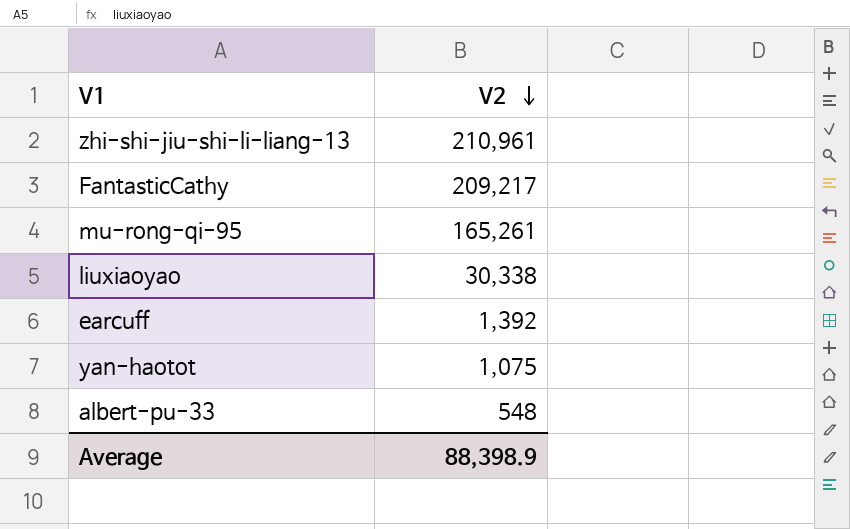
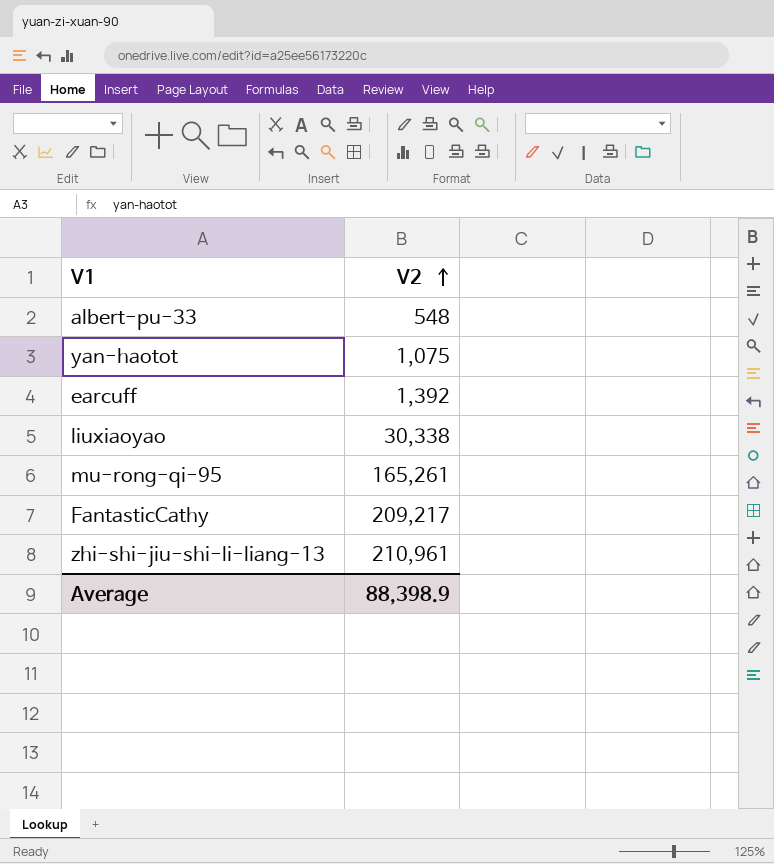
row order: V2 descending -> V2 ascending

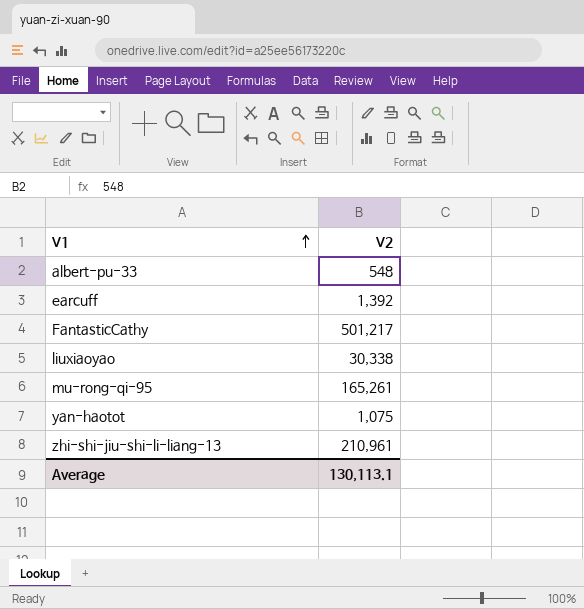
row order: V2 ascending -> V1 ascending
FantasticCathy | V2: 209,217 -> 501,217
Average | V2: 88,398.9 -> 130,113.1

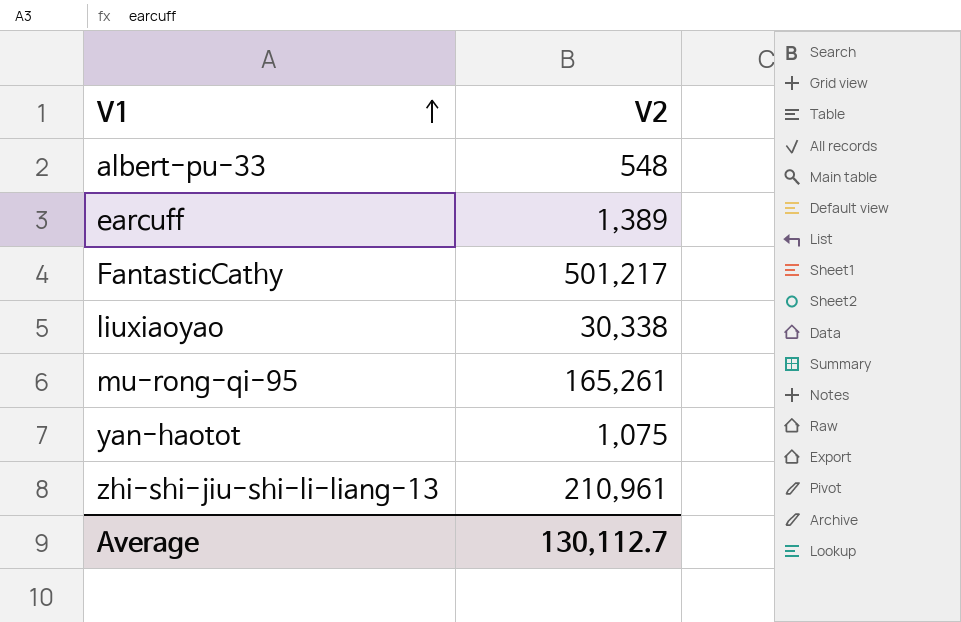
earcuff | V2: 1,392 -> 1,389
Average | V2: 130,113.1 -> 130,112.7

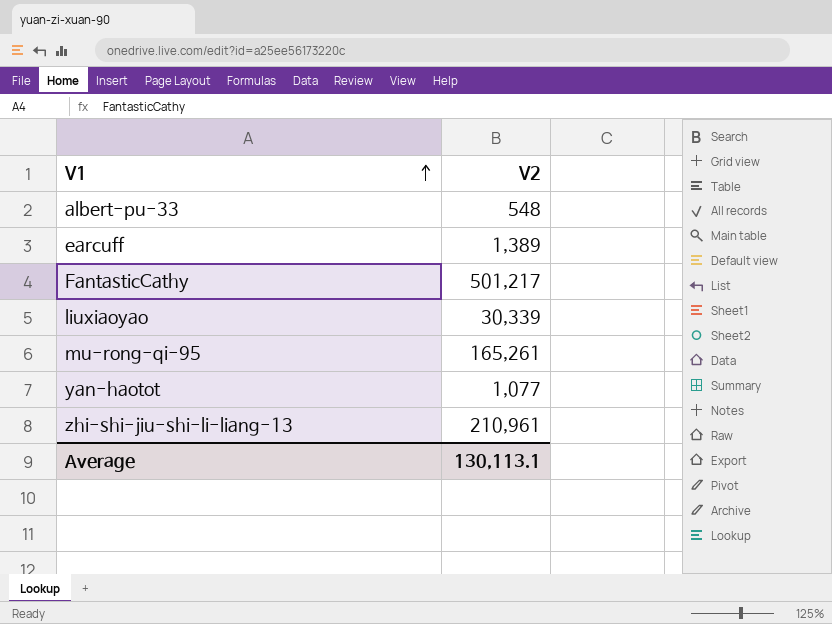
liuxiaoyao | V2: 30,338 -> 30,339
yan-haotot | V2: 1,075 -> 1,077
Average | V2: 130,112.7 -> 130,113.1

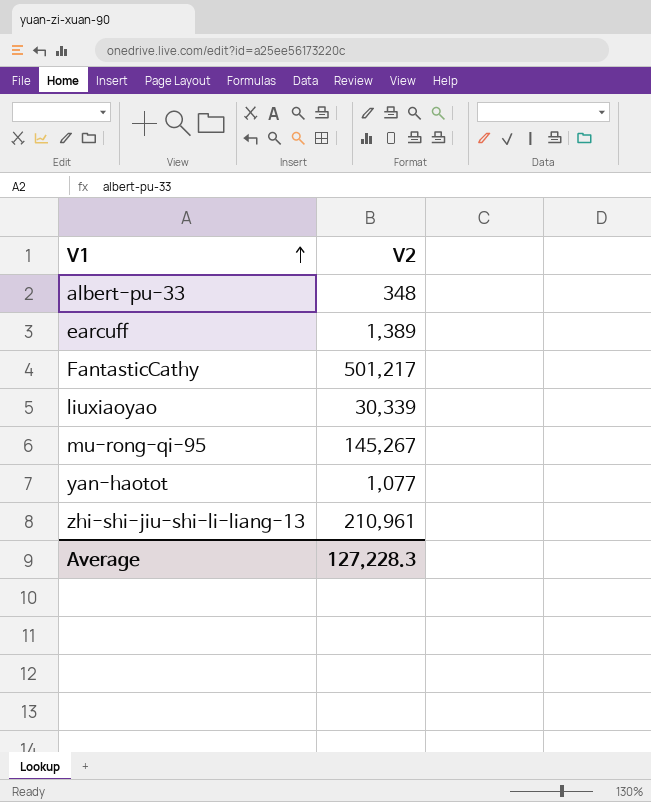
albert-pu-33 | V2: 548 -> 348
mu-rong-qi-95 | V2: 165,261 -> 145,267
Average | V2: 130,113.1 -> 127,228.3

